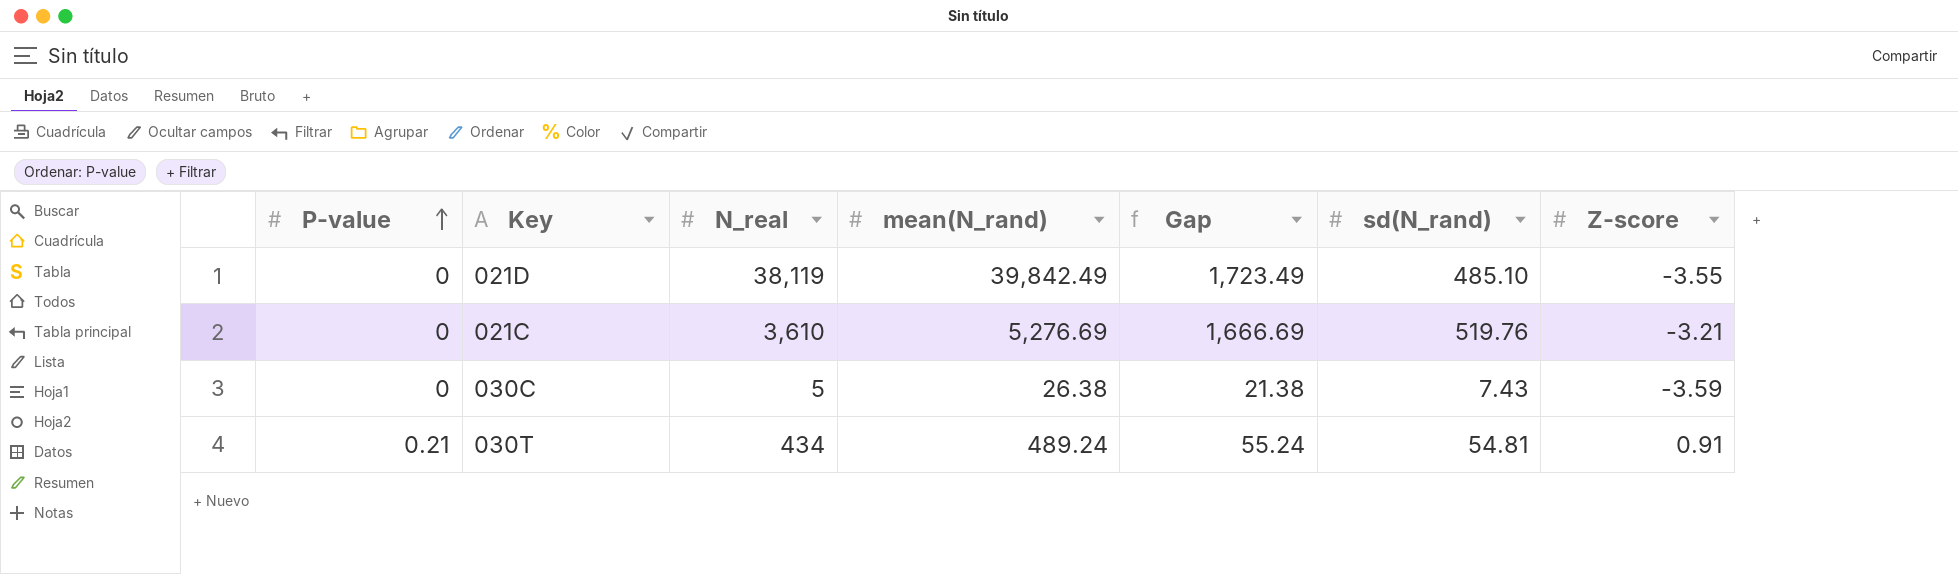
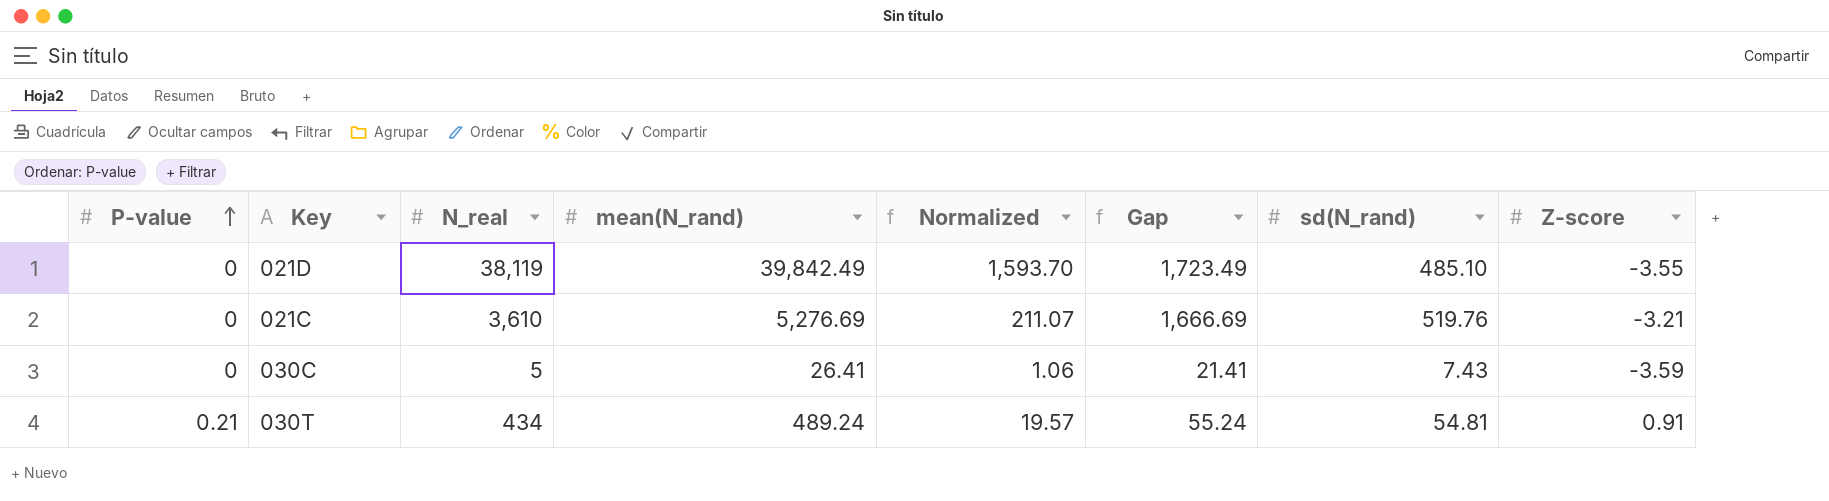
column Normalized | formula: none -> [mean(N_rand)] * 0.04
030C | mean(N_rand): 26.38 -> 26.41
030C | Gap: 21.38 -> 21.41

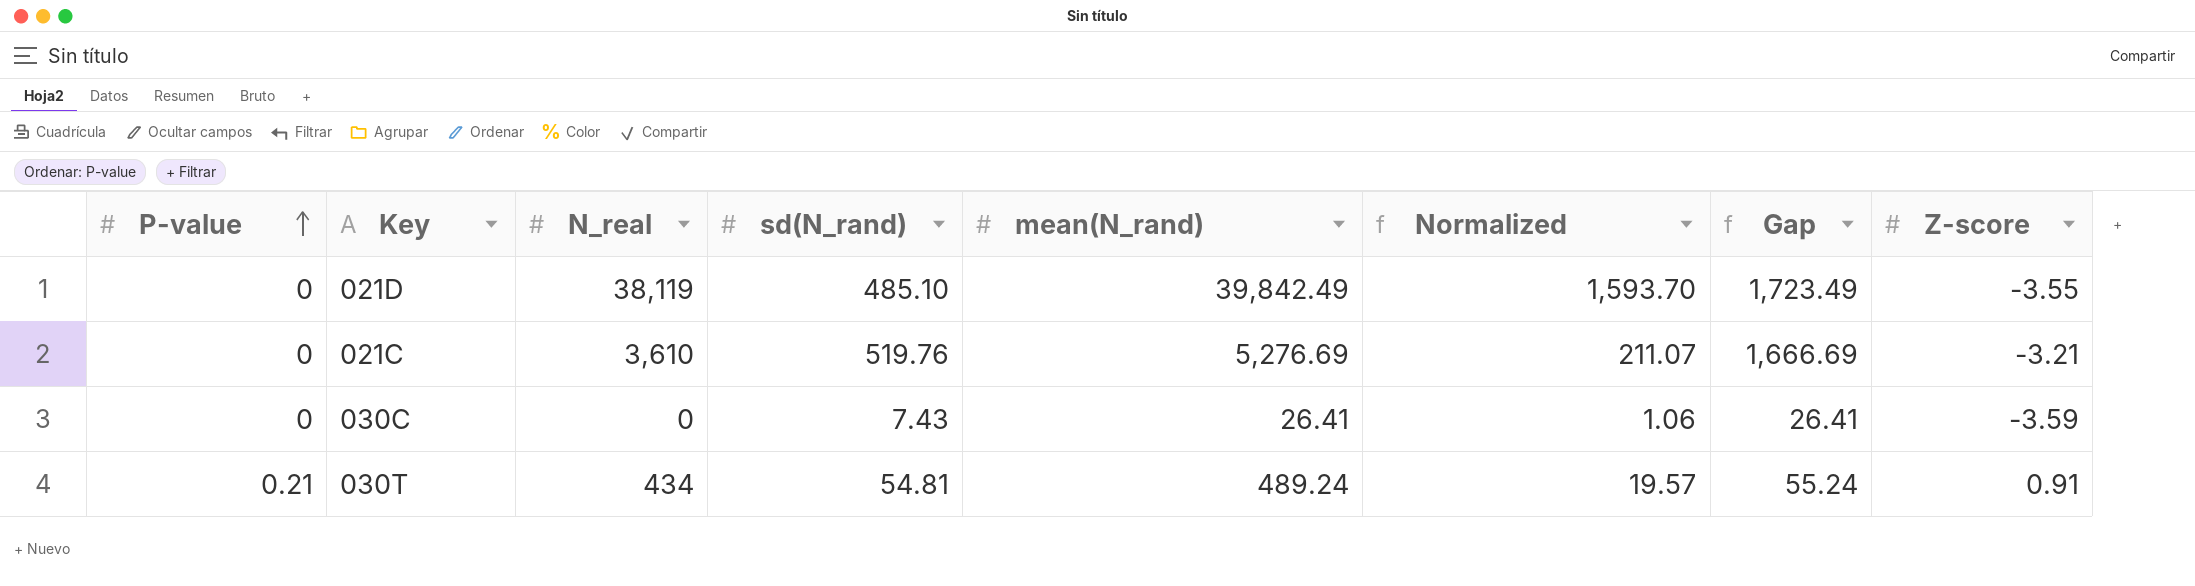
column sd(N_rand) | position: 7 -> 4
030C | N_real: 5 -> 0
030C | Gap: 21.41 -> 26.41

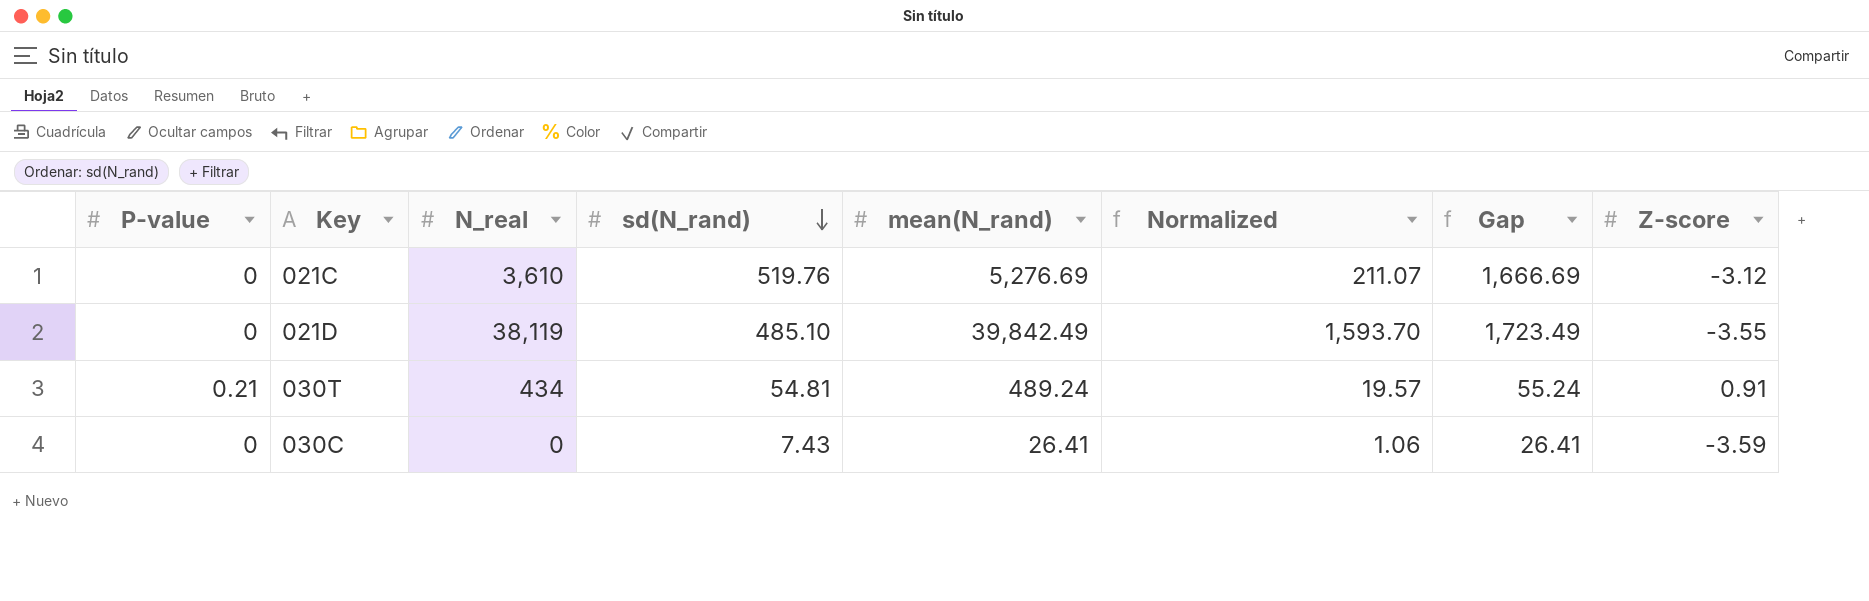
row order: P-value ascending -> sd(N_rand) descending
021C | Z-score: -3.21 -> -3.12

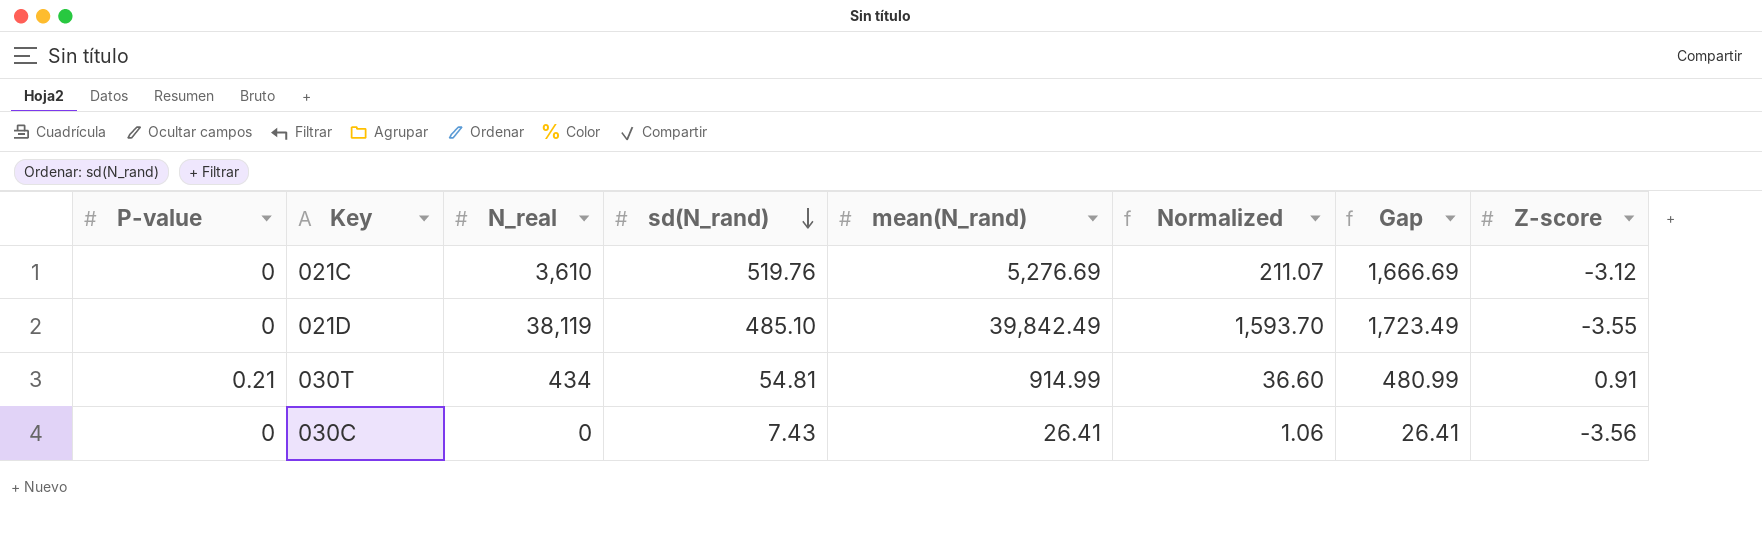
030T | mean(N_rand): 489.24 -> 914.99
030T | Normalized: 19.57 -> 36.60
030T | Gap: 55.24 -> 480.99
030C | Z-score: -3.59 -> -3.56

